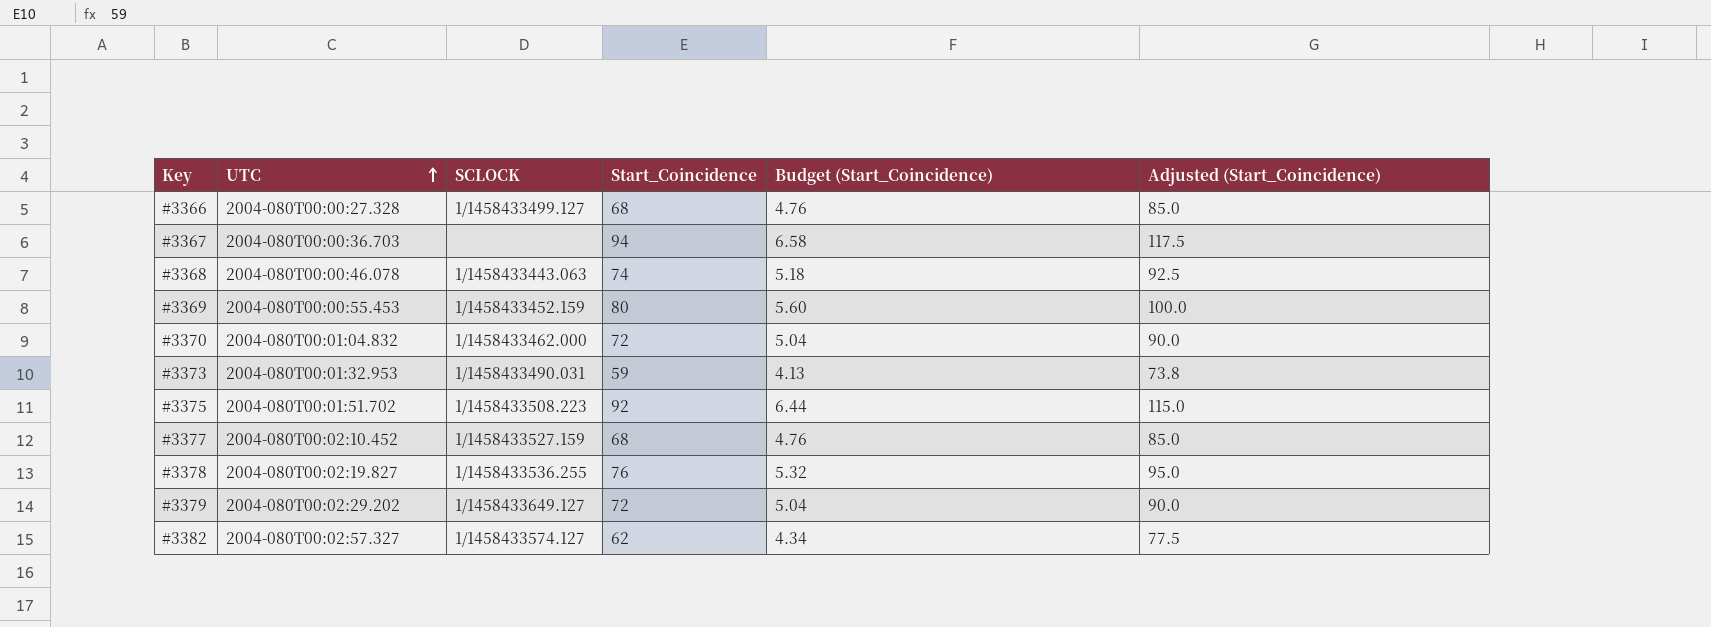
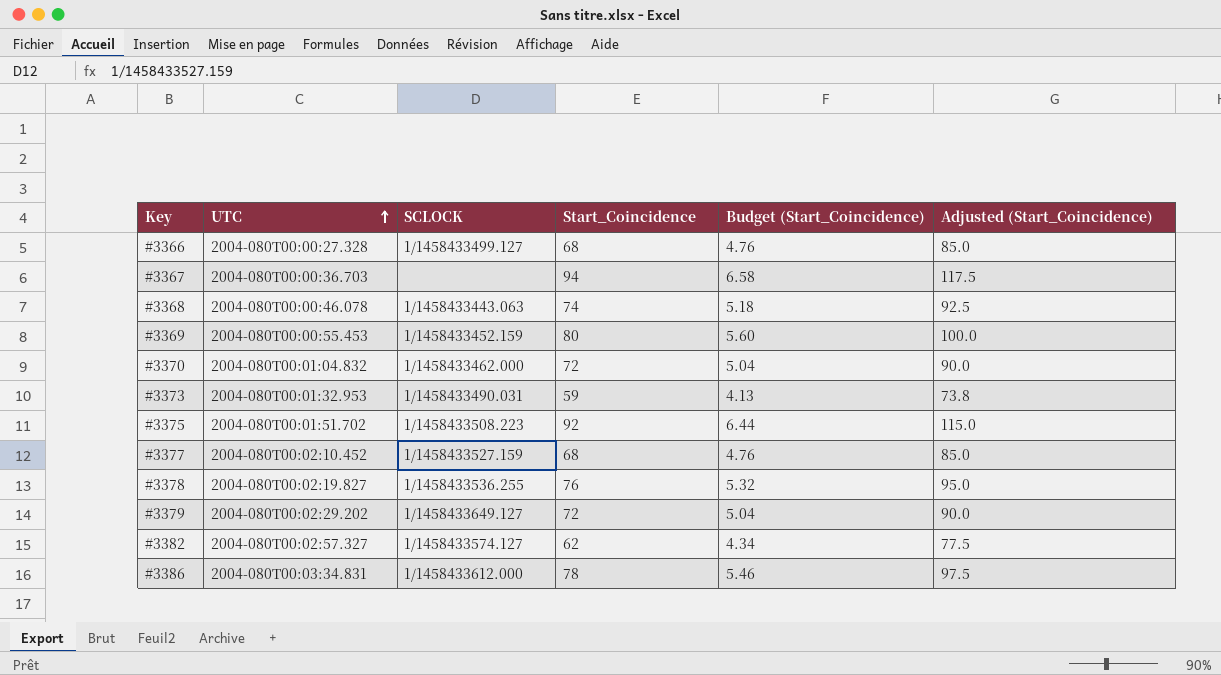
row #3386: none -> 2004-080T00:03:34.831 | 1/1458433612.000 | 78 | 5.46 | 97.5

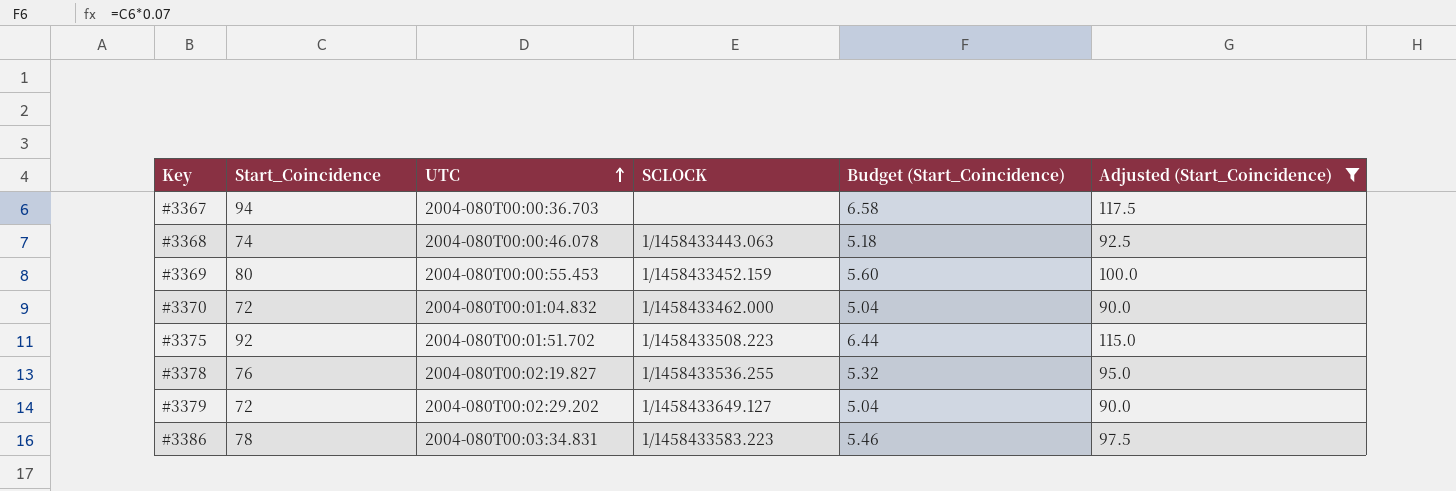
filter: none -> Adjusted (Start_Coincidence) >= 90.0
column Start_Coincidence | position: 4 -> 2
#3386 | SCLOCK: 1/1458433612.000 -> 1/1458433583.223

